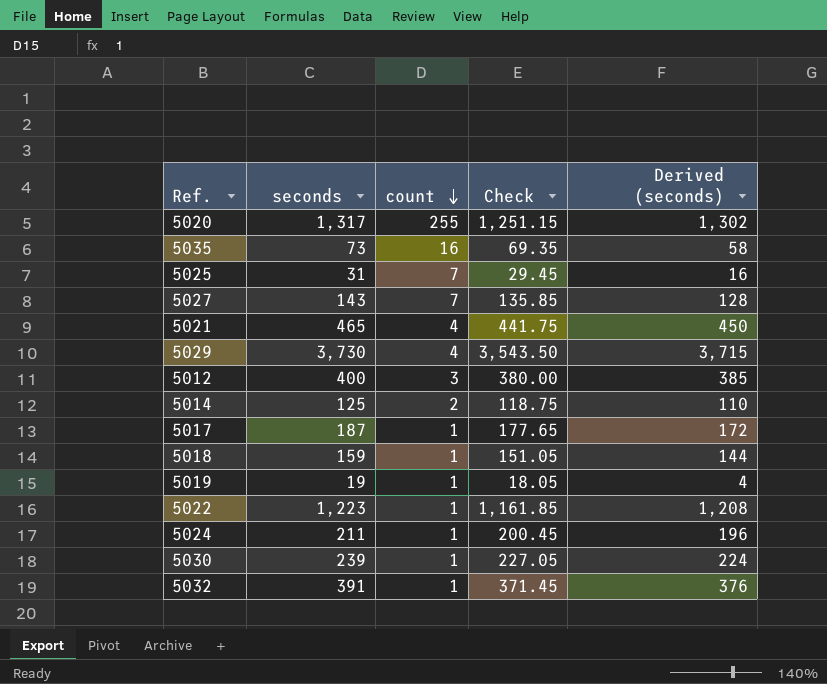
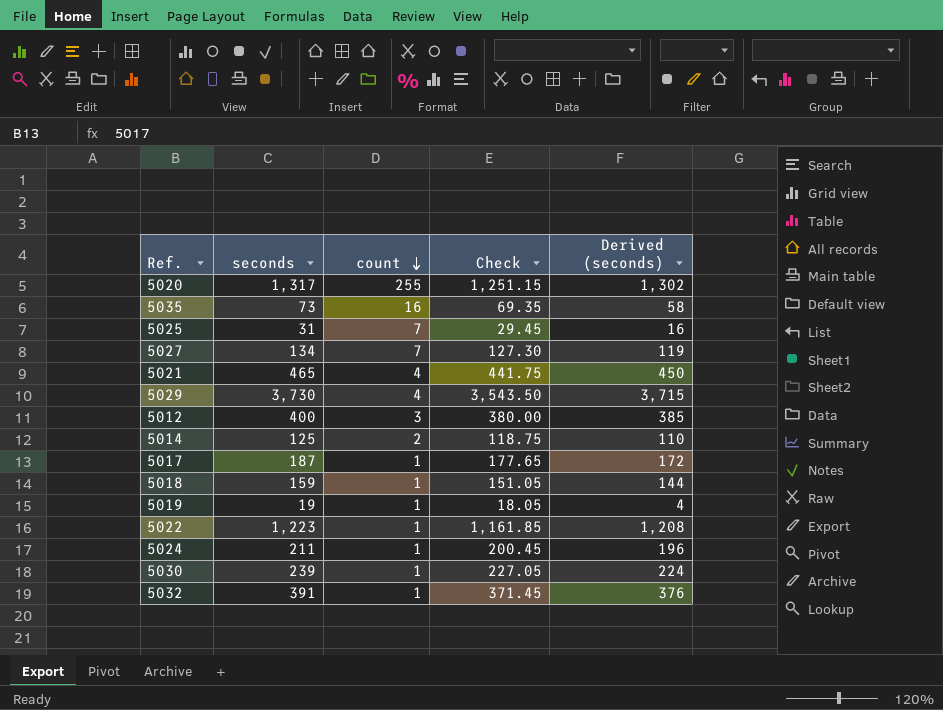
5027 | seconds: 143 -> 134
5027 | Check: 135.85 -> 127.30
5027 | Derived (seconds): 128 -> 119

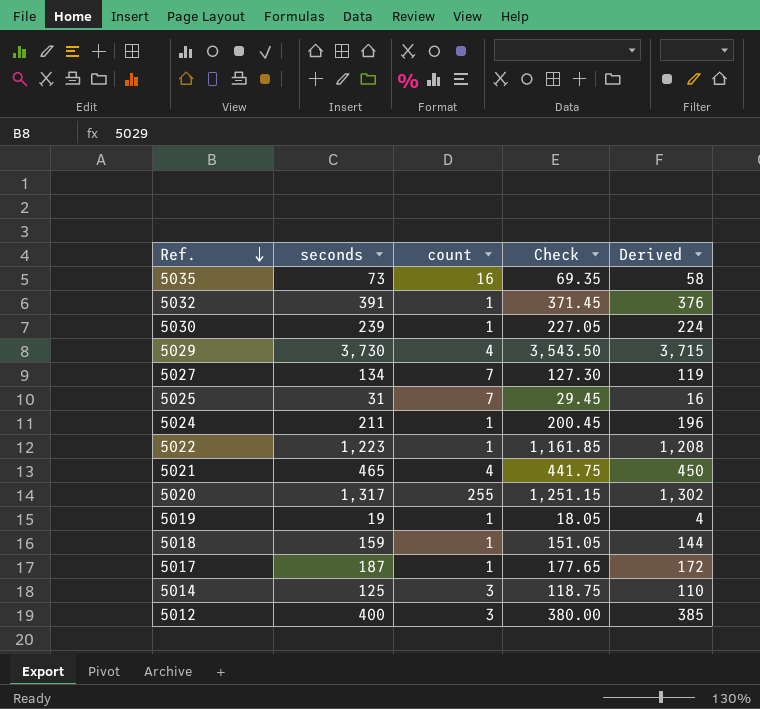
row order: count descending -> Ref. descending
column name: Derived (seconds) -> Derived
5014 | count: 2 -> 3

